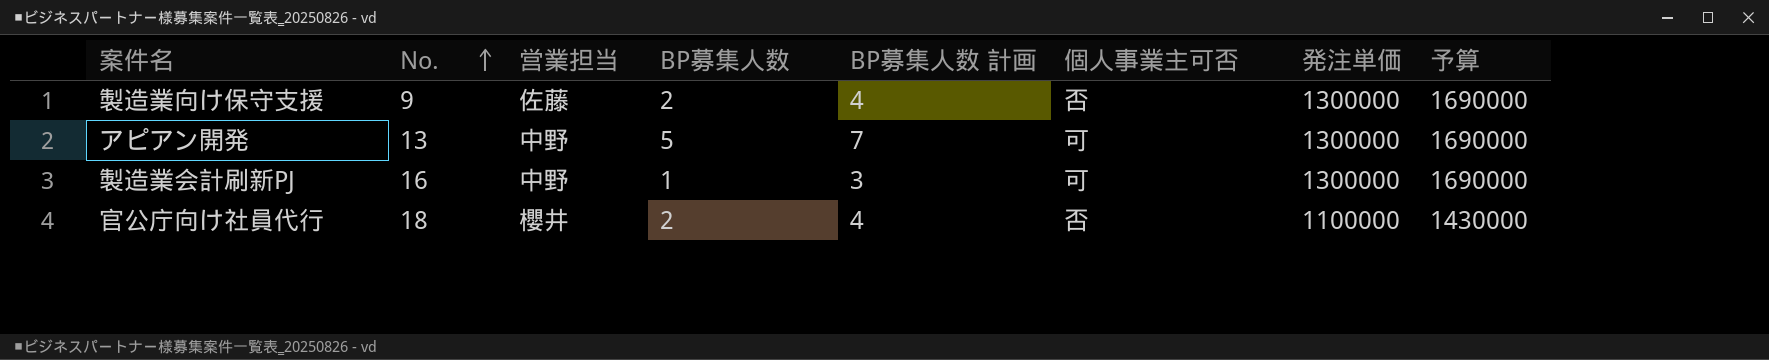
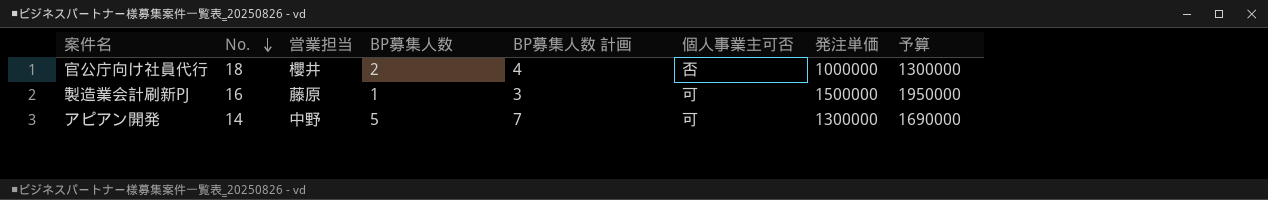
row order: No. ascending -> No. descending
row 製造業向け保守支援: 9 | 佐藤 | 2 | 4 | 否 | 1300000 | 1690000 -> none
官公庁向け社員代行 | 発注単価: 1100000 -> 1000000
官公庁向け社員代行 | 予算: 1430000 -> 1300000
製造業会計刷新PJ | 営業担当: 中野 -> 藤原
製造業会計刷新PJ | 発注単価: 1300000 -> 1500000
製造業会計刷新PJ | 予算: 1690000 -> 1950000
アピアン開発 | No.: 13 -> 14

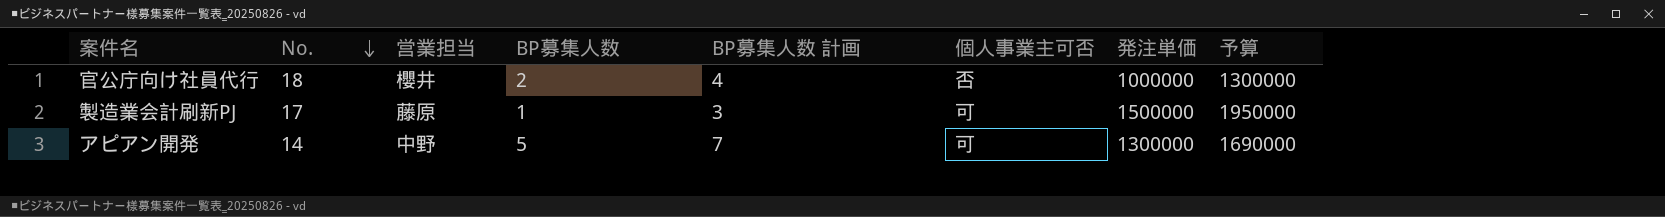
製造業会計刷新PJ | No.: 16 -> 17

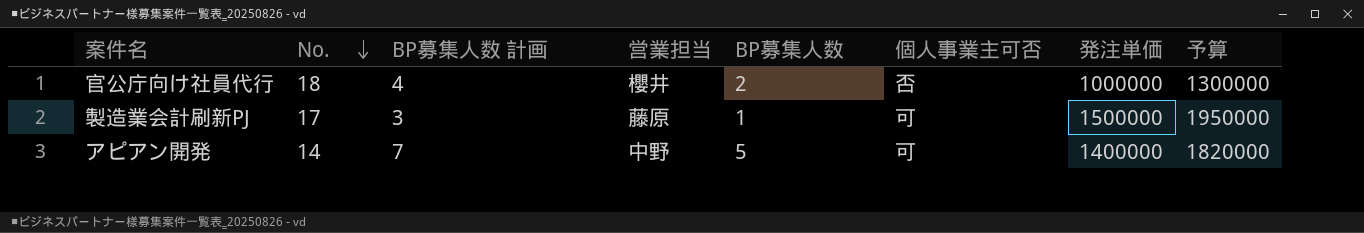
column BP募集人数 計画 | position: 5 -> 3
アピアン開発 | 発注単価: 1300000 -> 1400000
アピアン開発 | 予算: 1690000 -> 1820000

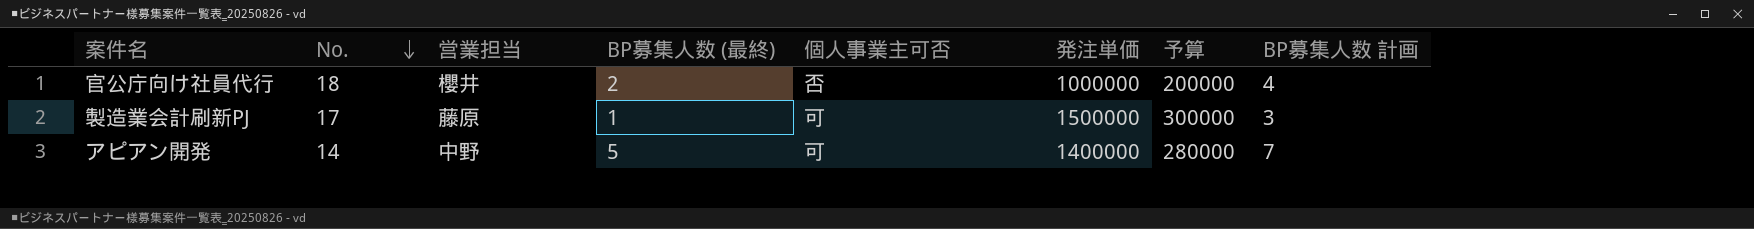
column name: BP募集人数 -> BP募集人数 (最終)
column 予算 | formula: [発注単価] * 1.3 -> [発注単価] * 0.2
column BP募集人数 計画 | position: 3 -> 8

